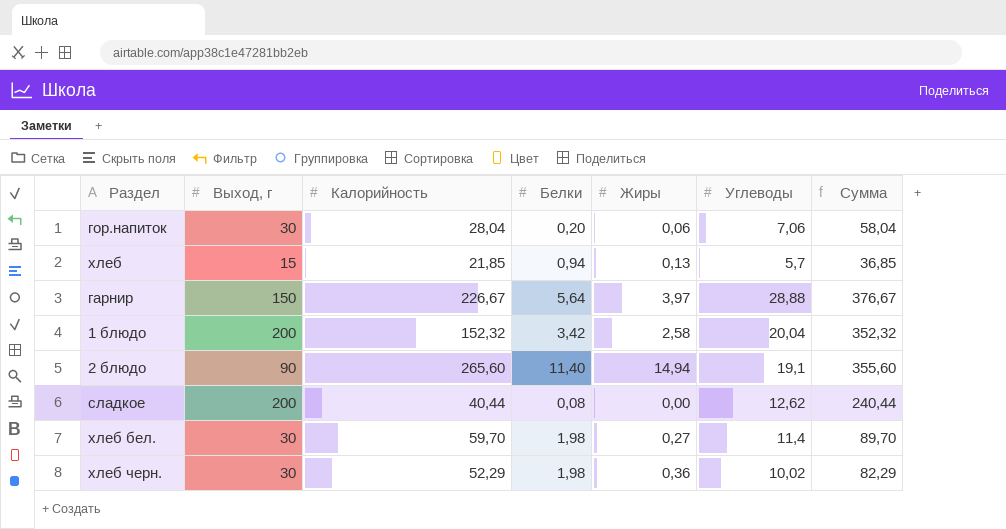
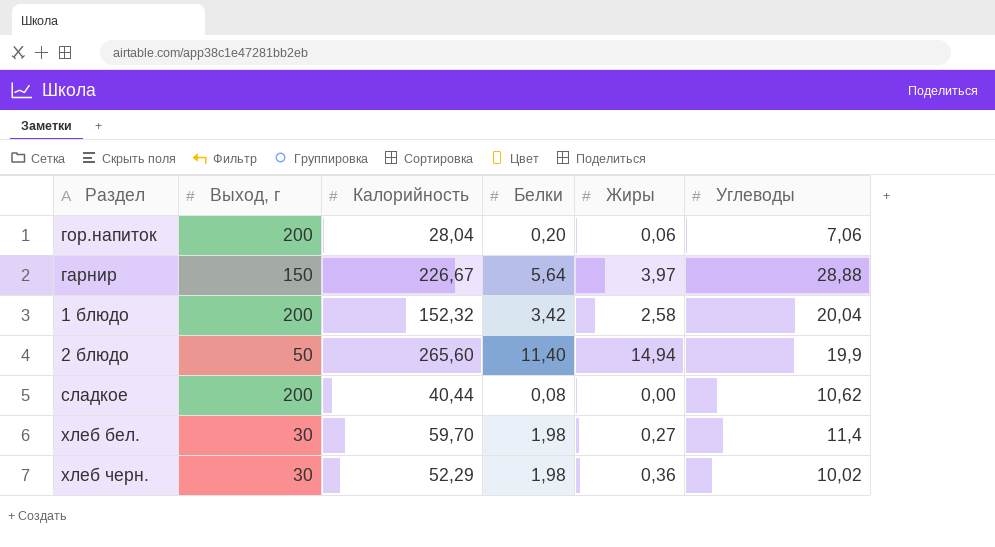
column Сумма | formula: [Выход, г] + [Калорийность] -> none
row хлеб: 15 | 21,85 | 0,94 | 0,13 | 5,7 | 36,85 -> none
гор.напиток | Выход, г: 30 -> 200
2 блюдо | Выход, г: 90 -> 50
2 блюдо | Углеводы: 19,1 -> 19,9
сладкое | Углеводы: 12,62 -> 10,62

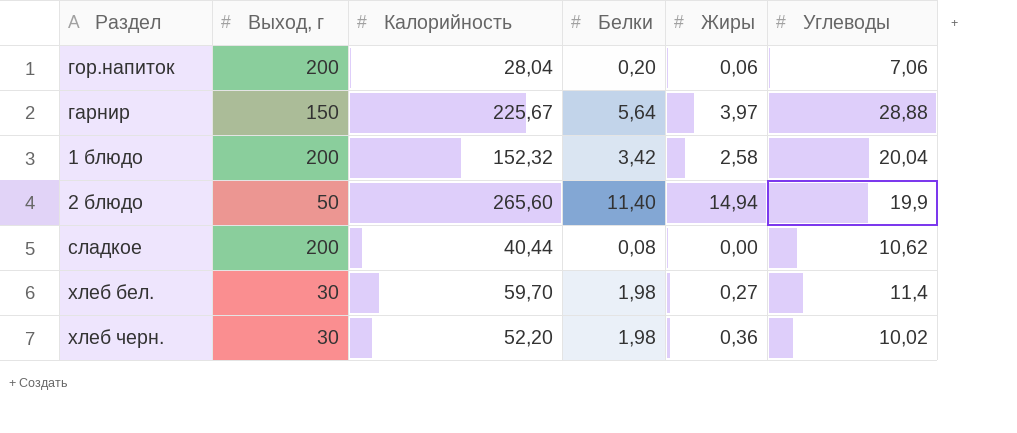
гарнир | Калорийность: 226,67 -> 225,67
хлеб черн. | Калорийность: 52,29 -> 52,20

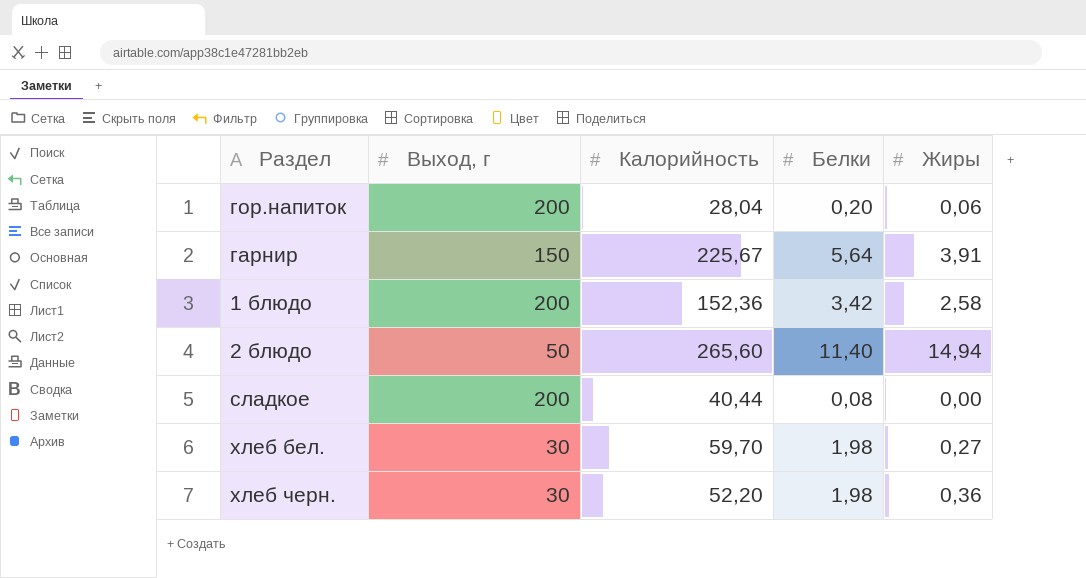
column Углеводы | position: 6 -> none
гарнир | Жиры: 3,97 -> 3,91
1 блюдо | Калорийность: 152,32 -> 152,36

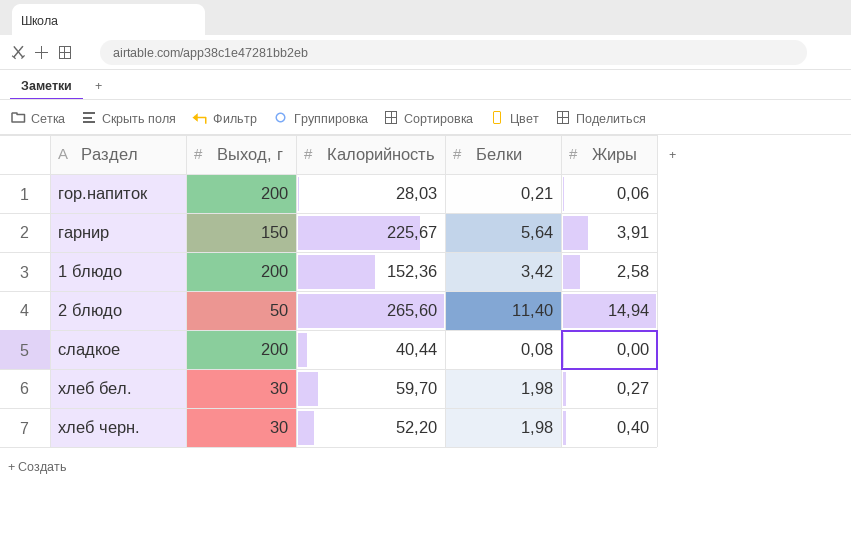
гор.напиток | Калорийность: 28,04 -> 28,03
гор.напиток | Белки: 0,20 -> 0,21
хлеб черн. | Жиры: 0,36 -> 0,40

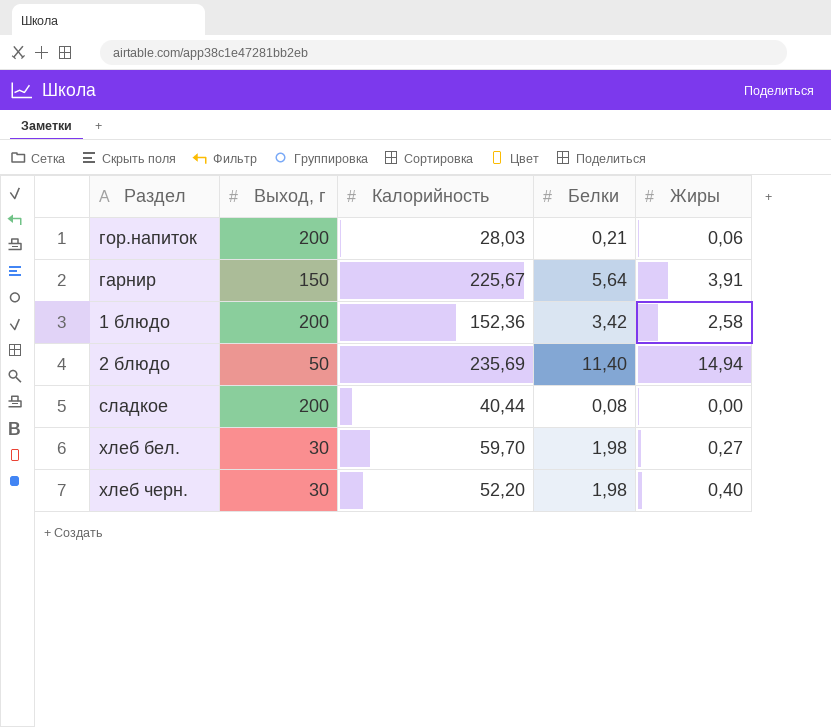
2 блюдо | Калорийность: 265,60 -> 235,69

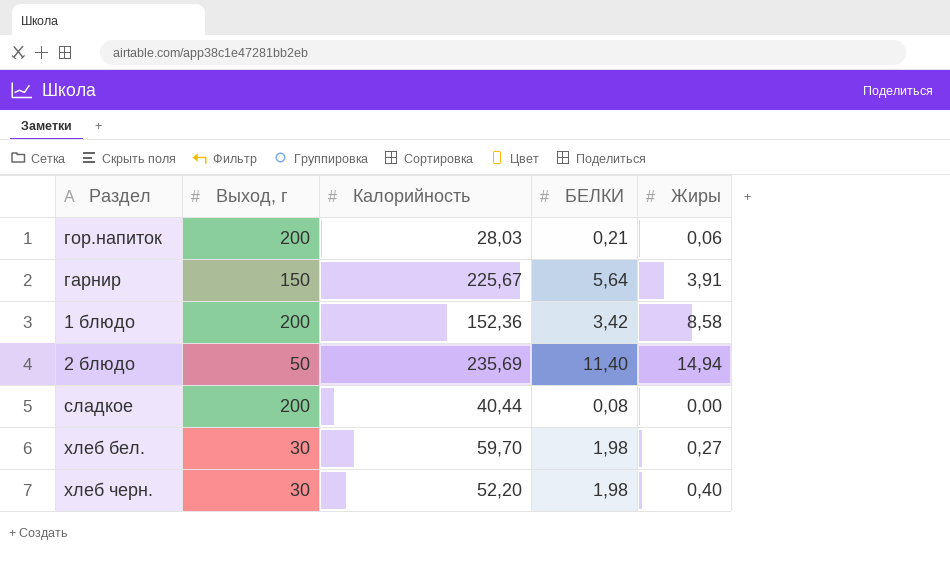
column name: Белки -> БЕЛКИ
1 блюдо | Жиры: 2,58 -> 8,58

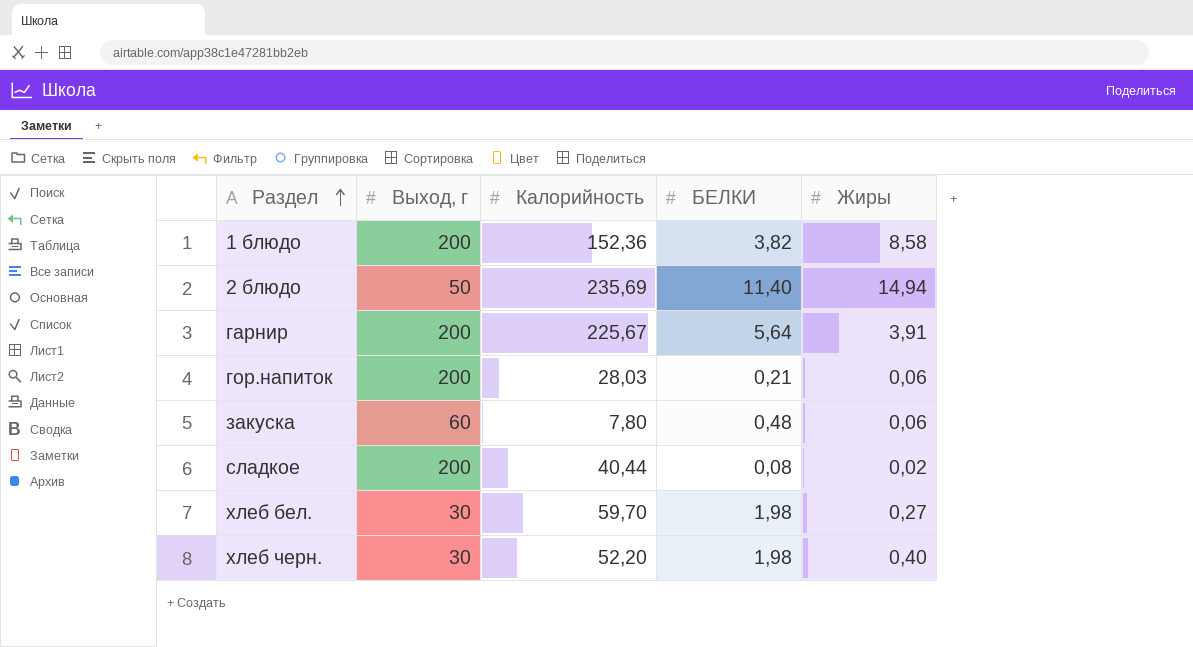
row order: none -> Раздел ascending
1 блюдо | БЕЛКИ: 3,42 -> 3,82
гарнир | Выход, г: 150 -> 200
row закуска: none -> 60 | 7,80 | 0,48 | 0,06
сладкое | Жиры: 0,00 -> 0,02

